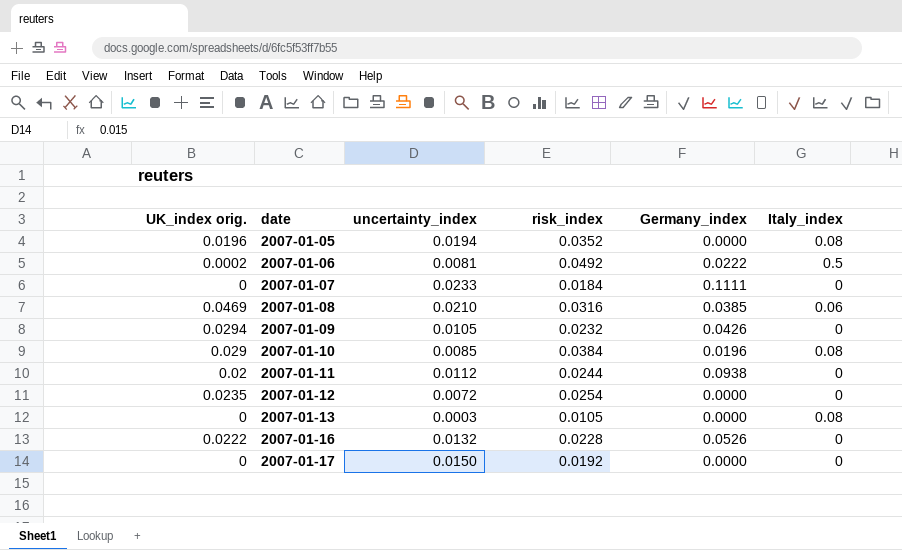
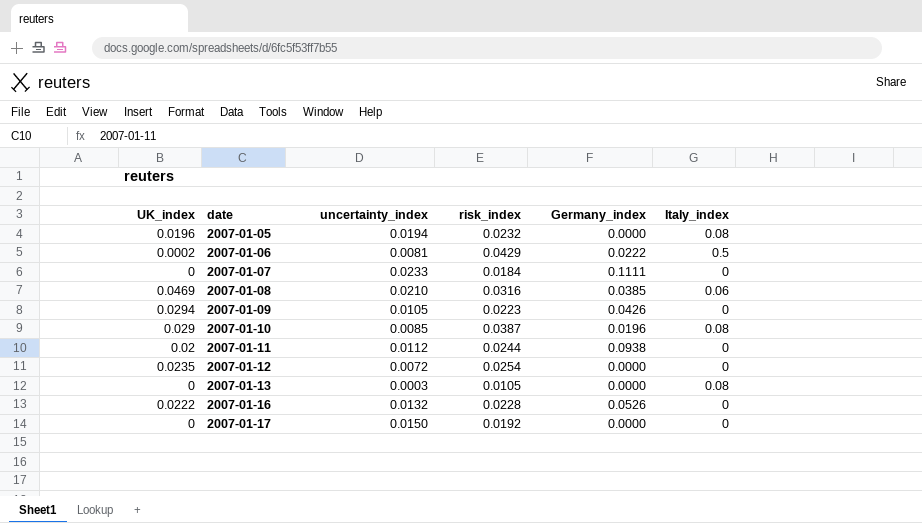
column name: UK_index orig. -> UK_index
2007-01-05 | risk_index: 0.0352 -> 0.0232
2007-01-06 | risk_index: 0.0492 -> 0.0429
2007-01-09 | risk_index: 0.0232 -> 0.0223
2007-01-10 | risk_index: 0.0384 -> 0.0387

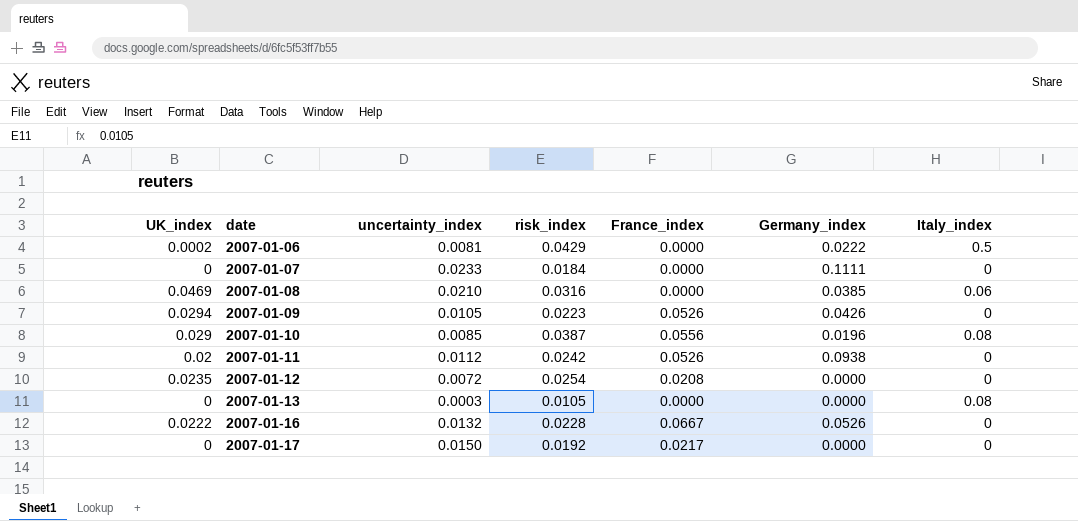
column France_index | position: none -> 5
row 2007-01-05: 0.0196 | 0.0194 | 0.0232 | 0.0000 | 0.08 -> none
2007-01-11 | risk_index: 0.0244 -> 0.0242

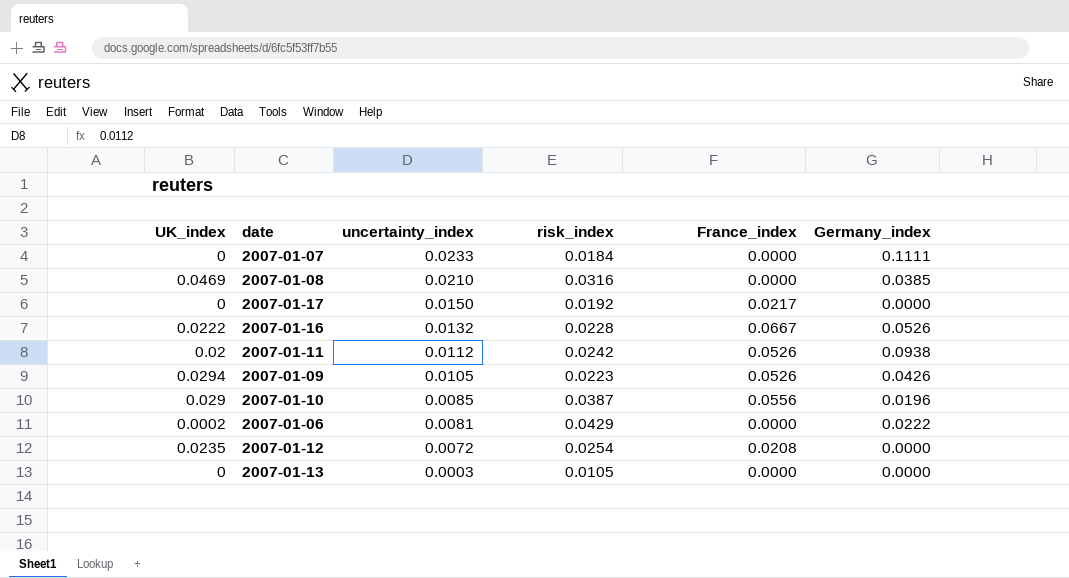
row order: date ascending -> uncertainty_index descending
column Italy_index | position: 7 -> none

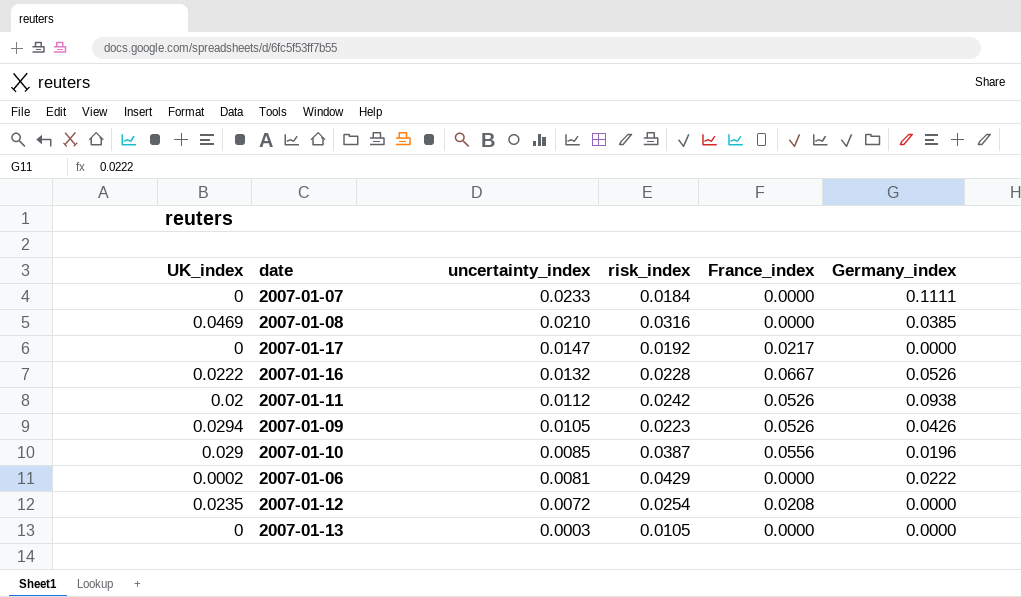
2007-01-17 | uncertainty_index: 0.0150 -> 0.0147

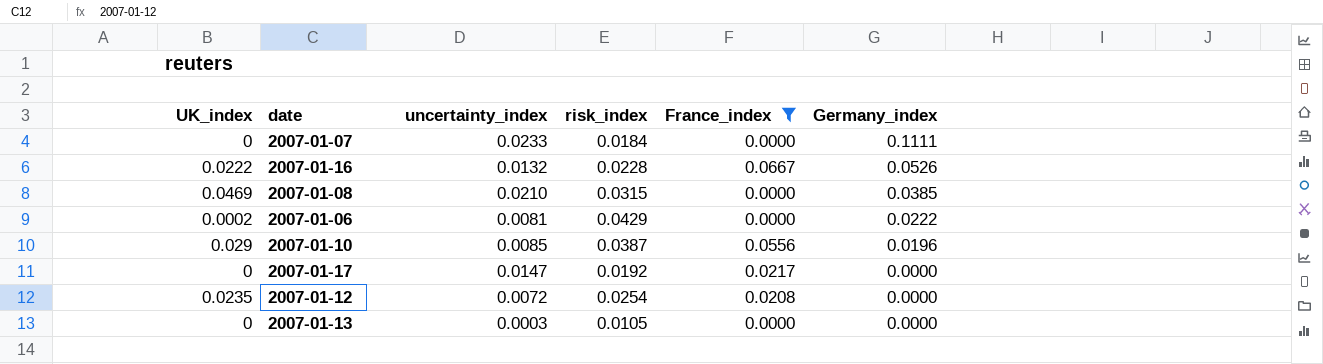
filter: none -> France_index != 0.0526
row order: uncertainty_index descending -> Germany_index descending
2007-01-08 | risk_index: 0.0316 -> 0.0315

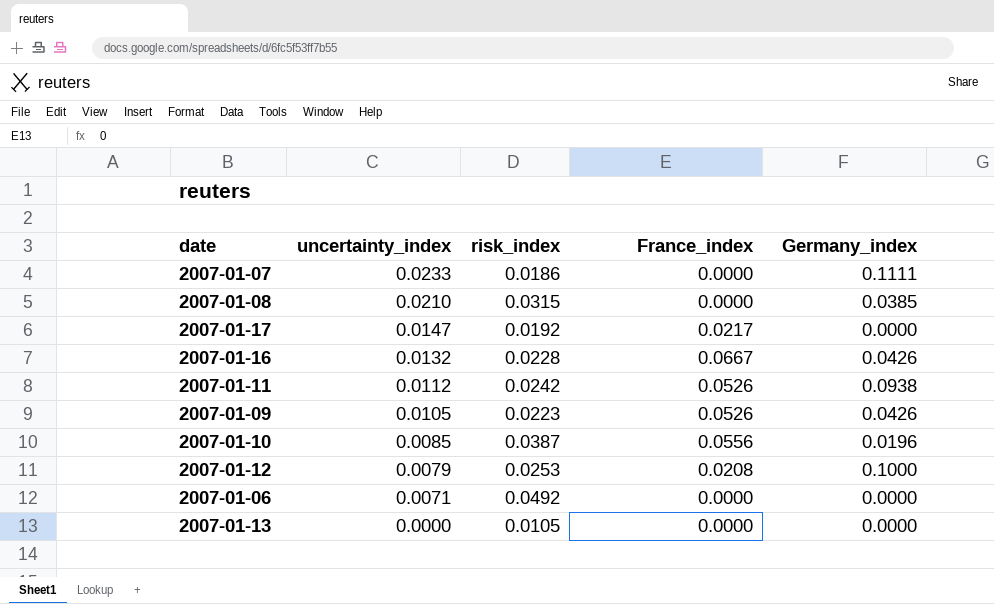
filter: France_index != 0.0526 -> none
row order: Germany_index descending -> uncertainty_index descending
column UK_index | position: 1 -> none
2007-01-07 | risk_index: 0.0184 -> 0.0186
2007-01-16 | Germany_index: 0.0526 -> 0.0426
2007-01-12 | uncertainty_index: 0.0072 -> 0.0079
2007-01-12 | risk_index: 0.0254 -> 0.0253
2007-01-12 | Germany_index: 0.0000 -> 0.1000
2007-01-06 | uncertainty_index: 0.0081 -> 0.0071
2007-01-06 | risk_index: 0.0429 -> 0.0492
2007-01-06 | Germany_index: 0.0222 -> 0.0000
2007-01-13 | uncertainty_index: 0.0003 -> 0.0000

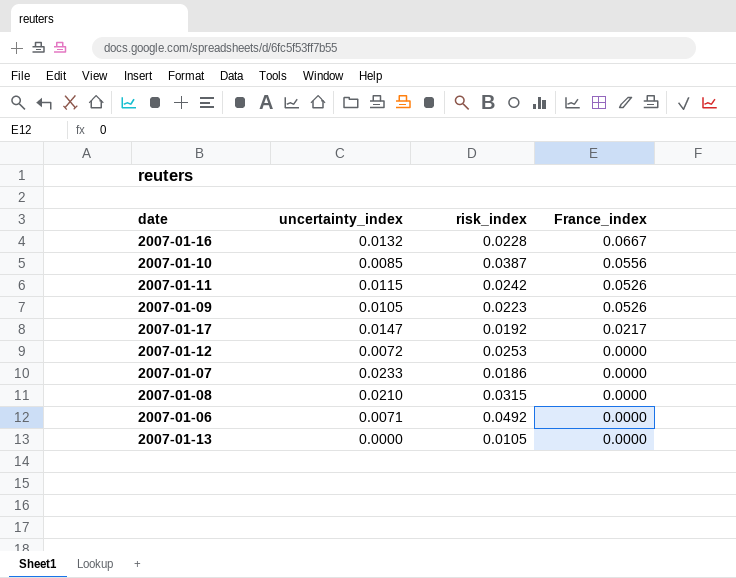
row order: uncertainty_index descending -> France_index descending
column Germany_index | position: 5 -> none
2007-01-11 | uncertainty_index: 0.0112 -> 0.0115
2007-01-12 | uncertainty_index: 0.0079 -> 0.0072
2007-01-12 | France_index: 0.0208 -> 0.0000

